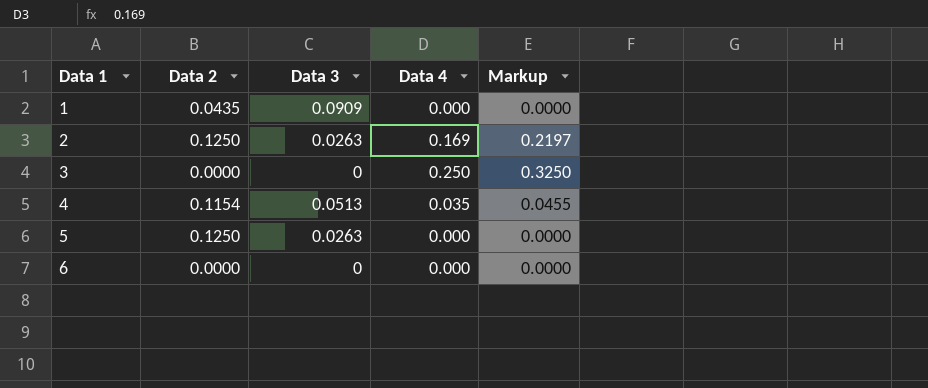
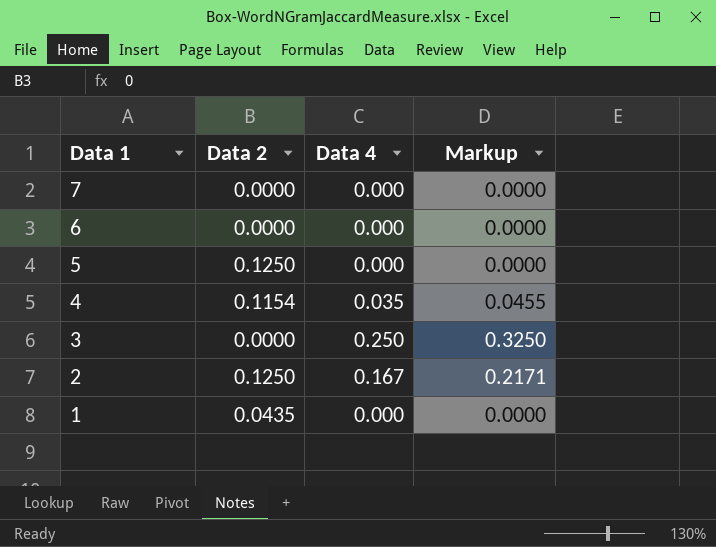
row order: Data 1 ascending -> Data 1 descending
column Data 3 | position: 3 -> none
row 7: none -> 0.0000 | 0.000 | 0.0000
2 | Data 4: 0.169 -> 0.167
2 | Markup: 0.2197 -> 0.2171

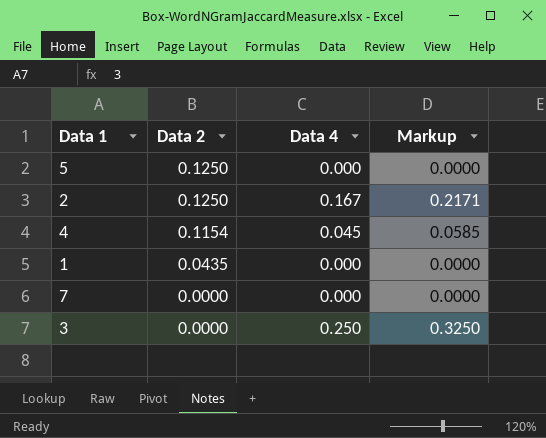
row order: Data 1 descending -> Data 2 descending
row 6: 0.0000 | 0.000 | 0.0000 -> none
4 | Data 4: 0.035 -> 0.045
4 | Markup: 0.0455 -> 0.0585

